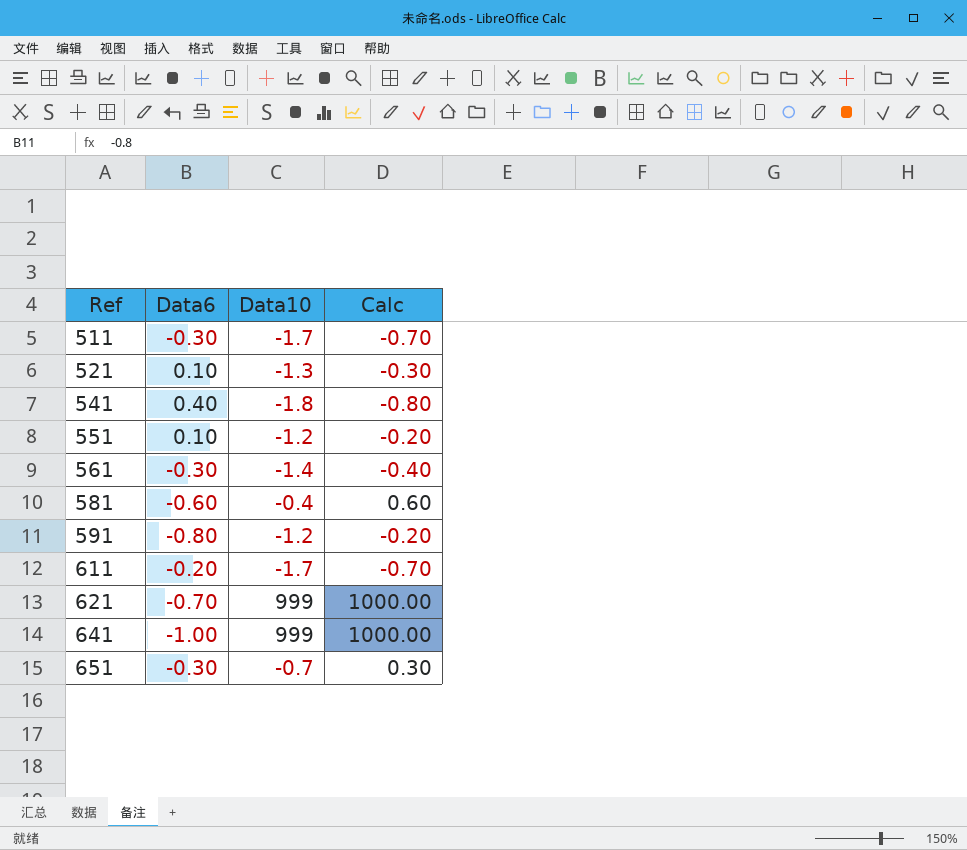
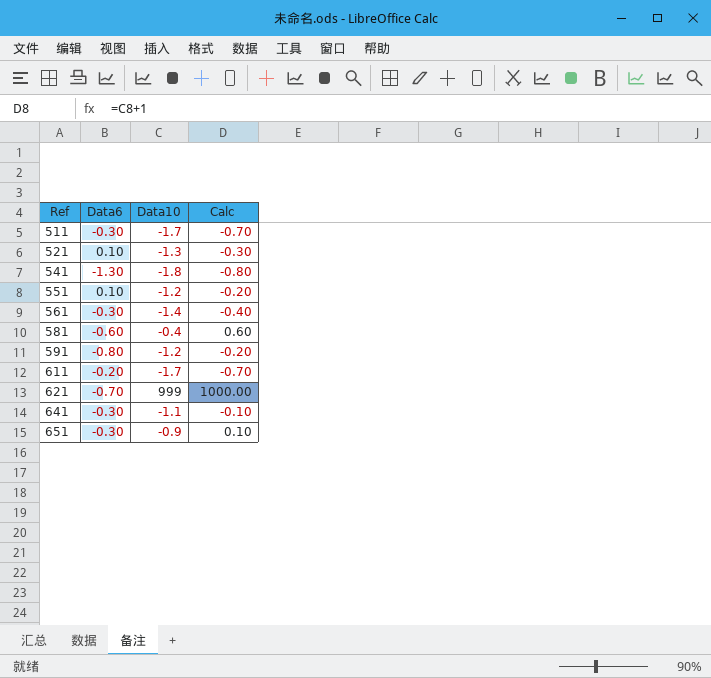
541 | Data6: 0.40 -> -1.30
641 | Data6: -1.00 -> -0.30
641 | Data10: 999 -> -1.1
641 | Calc: 1000.00 -> -0.10
651 | Data10: -0.7 -> -0.9
651 | Calc: 0.30 -> 0.10

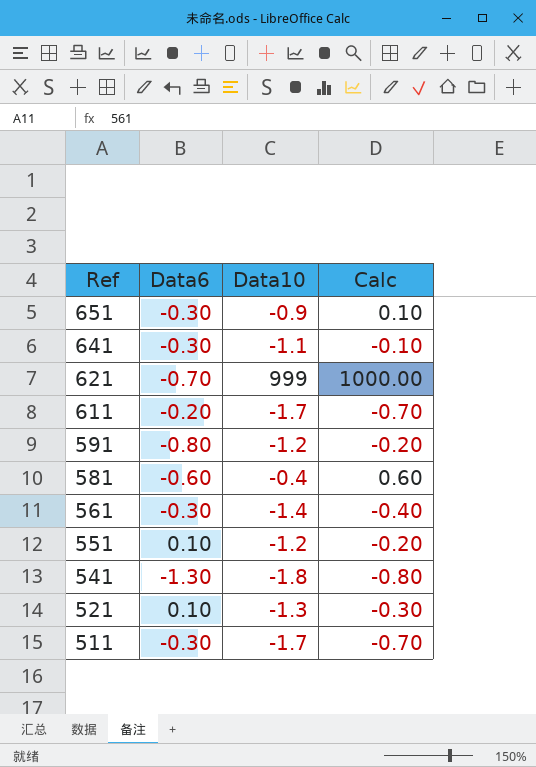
row order: Ref ascending -> Ref descending

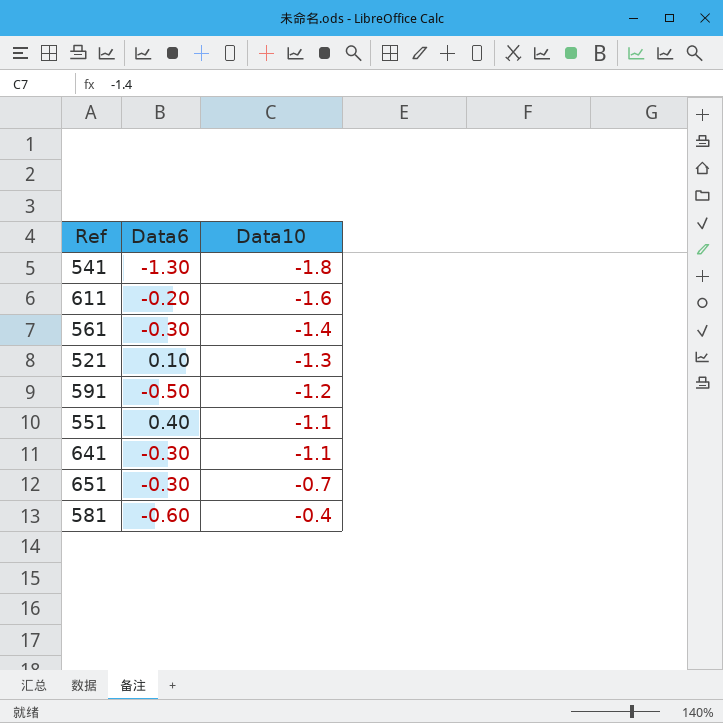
row order: Ref descending -> Data10 ascending
column Calc | formula: [Data10] + 1 -> none
row 621: -0.70 | 999 | 1000.00 -> none
row 511: -0.30 | -1.7 | -0.70 -> none
611 | Data10: -1.7 -> -1.6
591 | Data6: -0.80 -> -0.50
551 | Data6: 0.10 -> 0.40
551 | Data10: -1.2 -> -1.1
651 | Data10: -0.9 -> -0.7

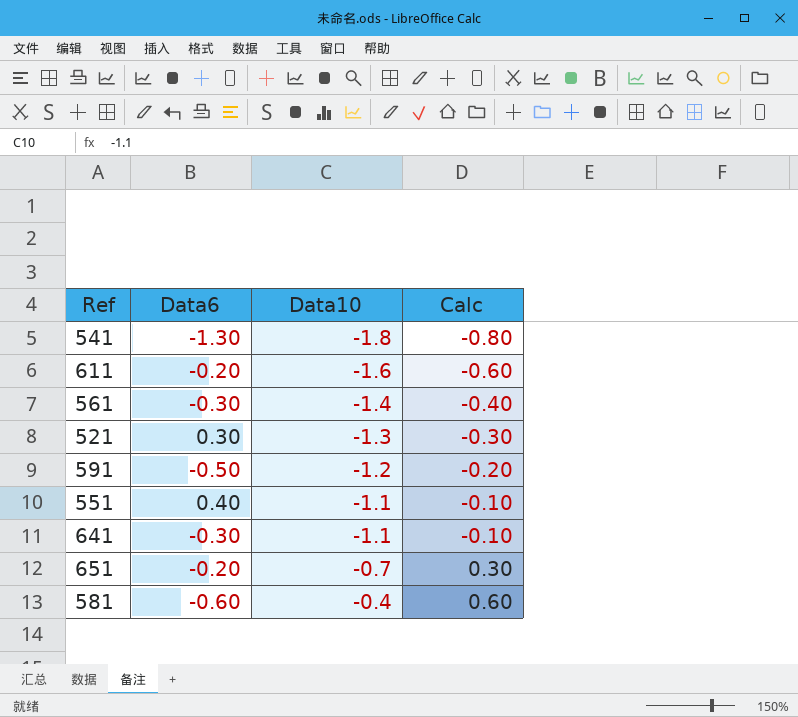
column Calc | formula: none -> [Data10] + 1
521 | Data6: 0.10 -> 0.30
651 | Data6: -0.30 -> -0.20

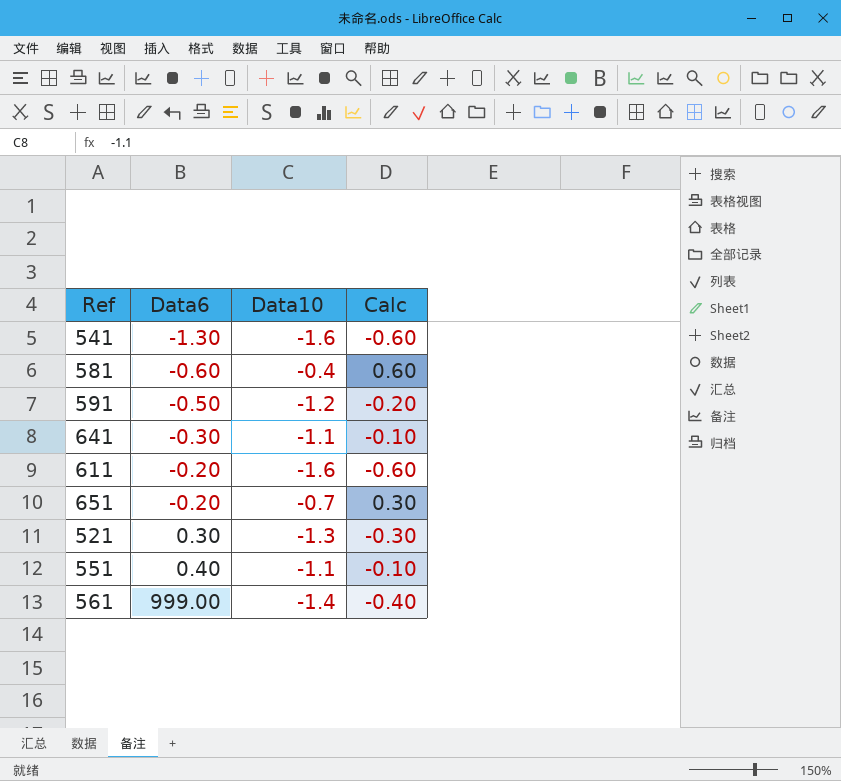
row order: Data10 ascending -> Data6 ascending
541 | Data10: -1.8 -> -1.6
541 | Calc: -0.80 -> -0.60
561 | Data6: -0.30 -> 999.00

